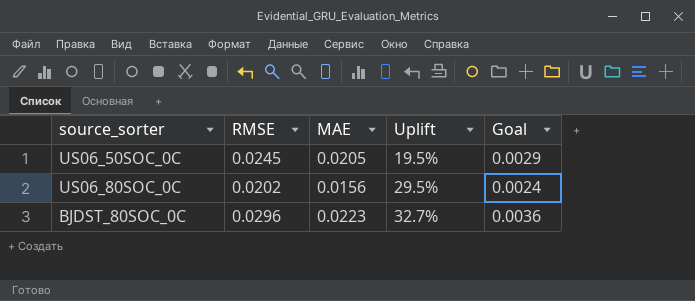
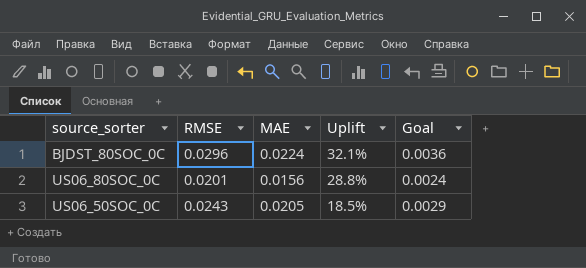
row order: Uplift ascending -> Uplift descending
BJDST_80SOC_0C | MAE: 0.0223 -> 0.0224
BJDST_80SOC_0C | Uplift: 32.7% -> 32.1%
US06_80SOC_0C | RMSE: 0.0202 -> 0.0201
US06_80SOC_0C | Uplift: 29.5% -> 28.8%
US06_50SOC_0C | RMSE: 0.0245 -> 0.0243
US06_50SOC_0C | Uplift: 19.5% -> 18.5%

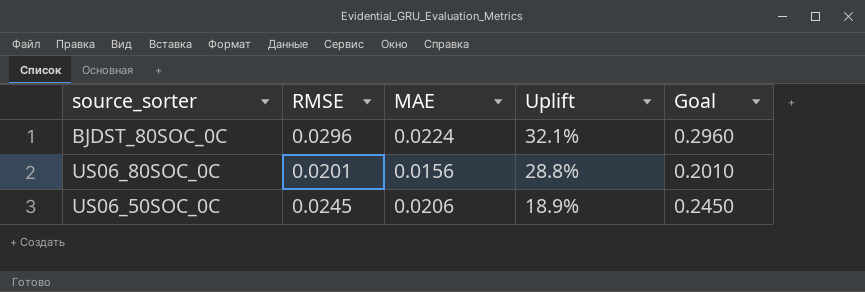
column Goal | formula: [RMSE] * 0.12 -> [RMSE] * 10
US06_50SOC_0C | RMSE: 0.0243 -> 0.0245
US06_50SOC_0C | MAE: 0.0205 -> 0.0206
US06_50SOC_0C | Uplift: 18.5% -> 18.9%

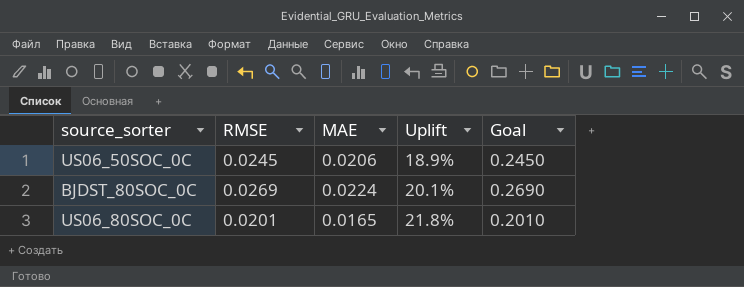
row order: Uplift descending -> Uplift ascending
BJDST_80SOC_0C | RMSE: 0.0296 -> 0.0269
BJDST_80SOC_0C | Uplift: 32.1% -> 20.1%
BJDST_80SOC_0C | Goal: 0.2960 -> 0.2690
US06_80SOC_0C | MAE: 0.0156 -> 0.0165
US06_80SOC_0C | Uplift: 28.8% -> 21.8%

